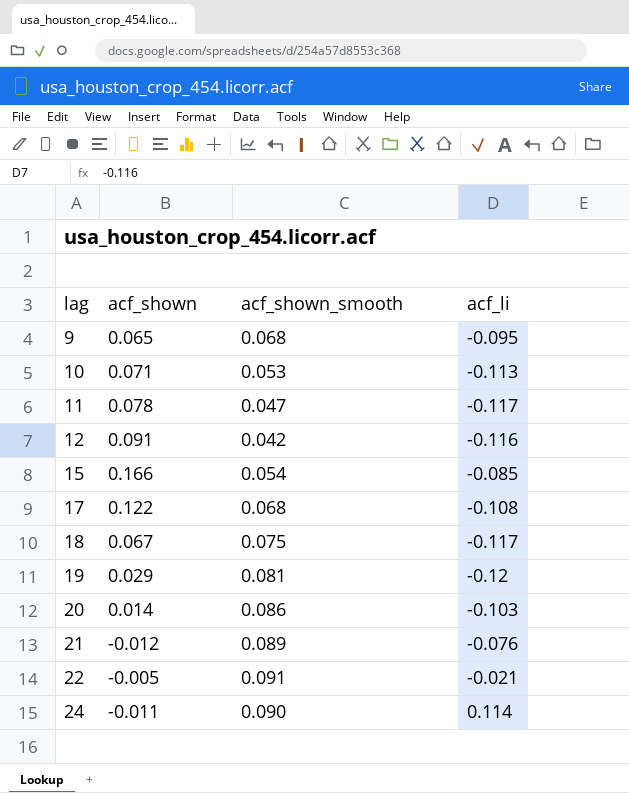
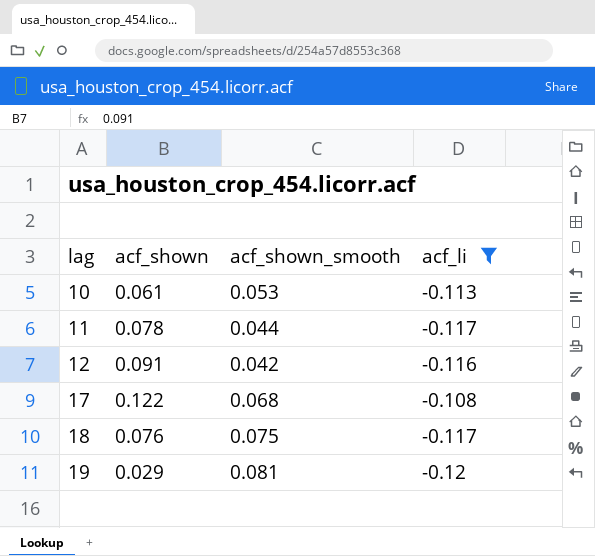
filter: none -> acf_li <= -0.108
10 | acf_shown: 0.071 -> 0.061
11 | acf_shown_smooth: 0.047 -> 0.044
18 | acf_shown: 0.067 -> 0.076

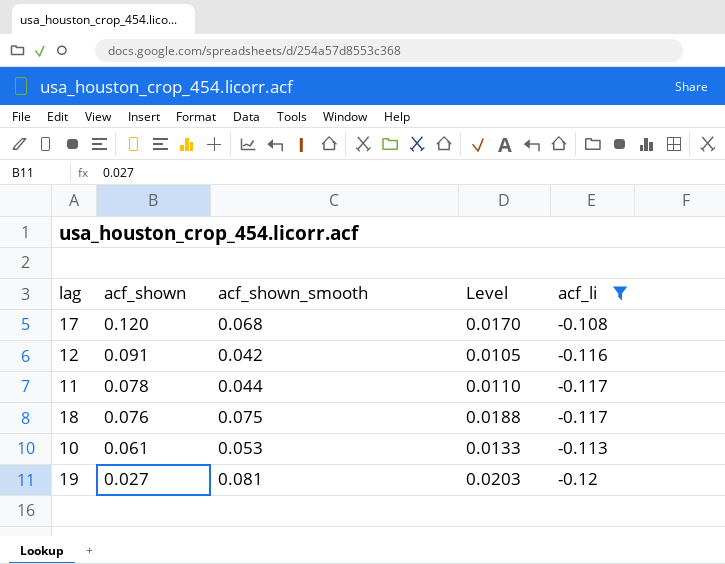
row order: lag ascending -> acf_shown descending
column Level | formula: none -> [acf_shown_smooth] * 0.25
17 | acf_shown: 0.122 -> 0.120
19 | acf_shown: 0.029 -> 0.027

